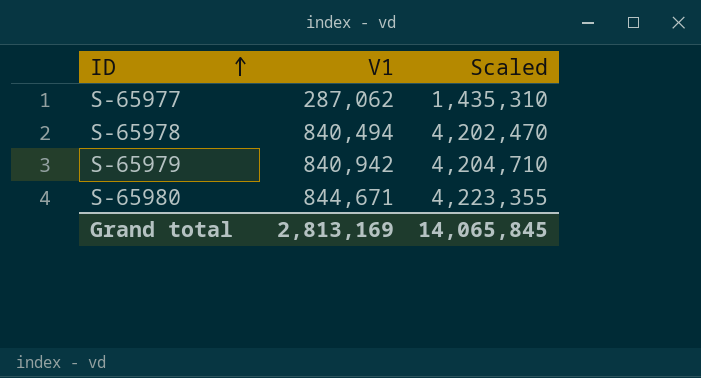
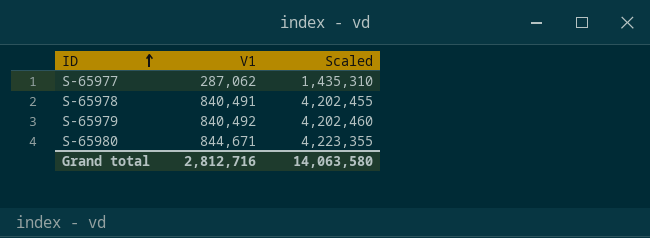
S-65978 | V1: 840,494 -> 840,491
S-65978 | Scaled: 4,202,470 -> 4,202,455
S-65979 | V1: 840,942 -> 840,492
S-65979 | Scaled: 4,204,710 -> 4,202,460
Grand total | V1: 2,813,169 -> 2,812,716
Grand total | Scaled: 14,065,845 -> 14,063,580

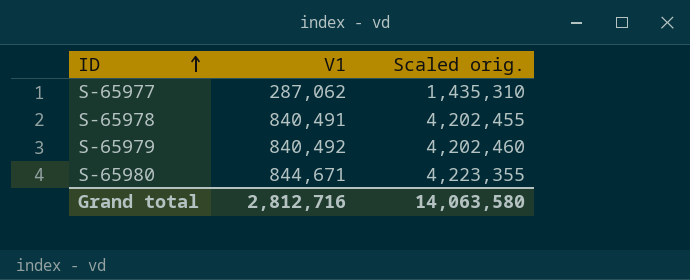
column name: Scaled -> Scaled orig.

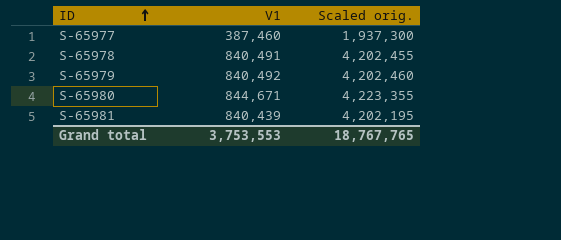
S-65977 | V1: 287,062 -> 387,460
S-65977 | Scaled orig.: 1,435,310 -> 1,937,300
row S-65981: none -> 840,439 | 4,202,195
Grand total | V1: 2,812,716 -> 3,753,553
Grand total | Scaled orig.: 14,063,580 -> 18,767,765

